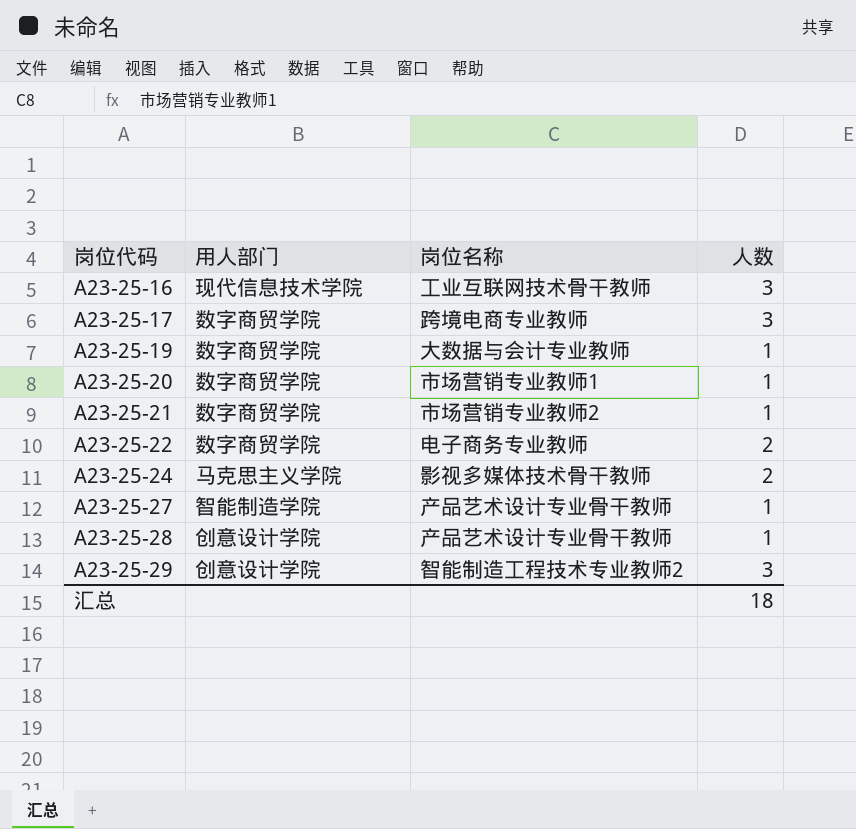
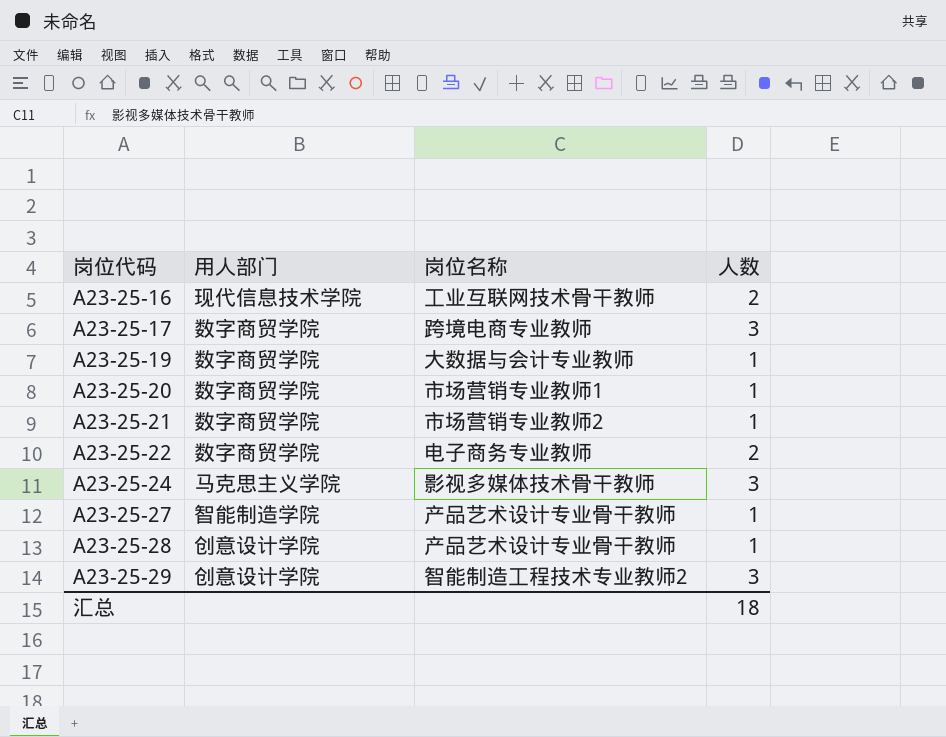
A23-25-16 | 人数: 3 -> 2
A23-25-24 | 人数: 2 -> 3

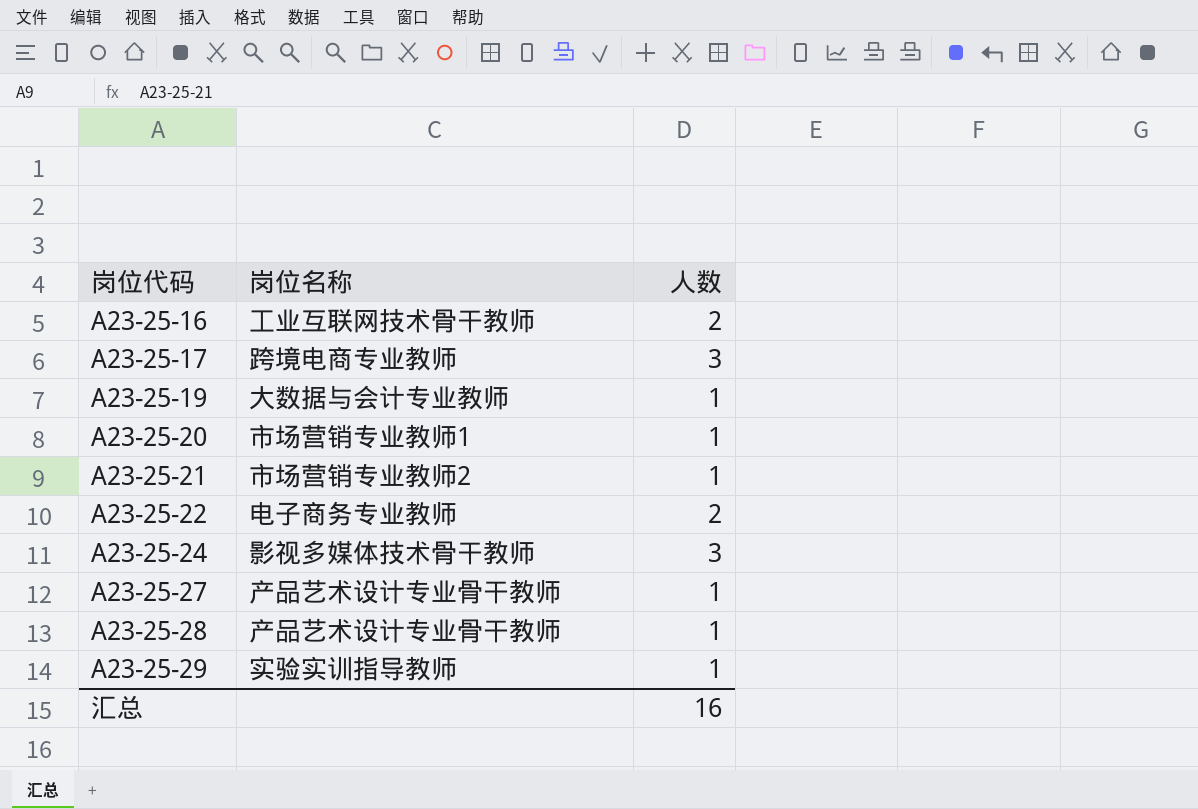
column 用人部门 | position: 2 -> none
A23-25-29 | 岗位名称: 智能制造工程技术专业教师2 -> 实验实训指导教师
A23-25-29 | 人数: 3 -> 1
汇总 | 人数: 18 -> 16

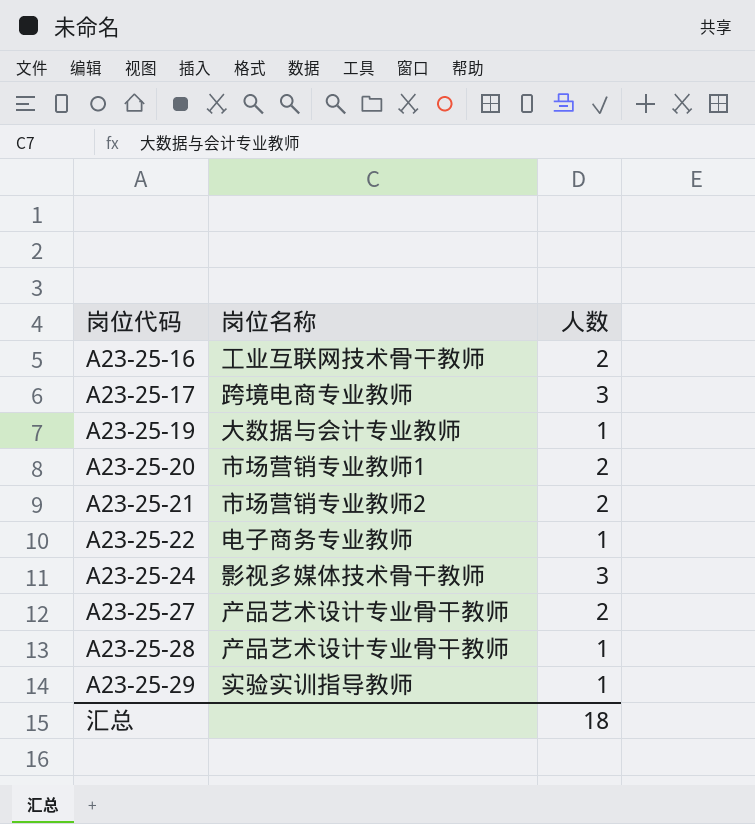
A23-25-20 | 人数: 1 -> 2
A23-25-21 | 人数: 1 -> 2
A23-25-22 | 人数: 2 -> 1
A23-25-27 | 人数: 1 -> 2
汇总 | 人数: 16 -> 18

